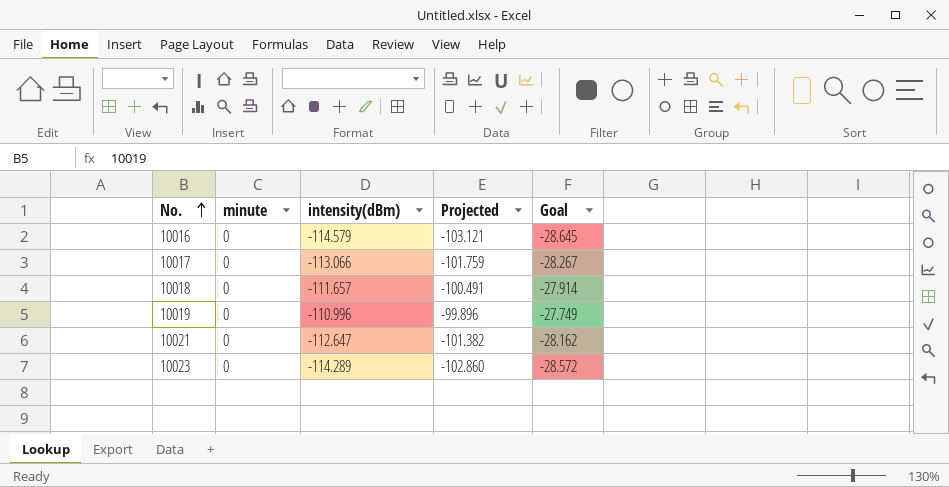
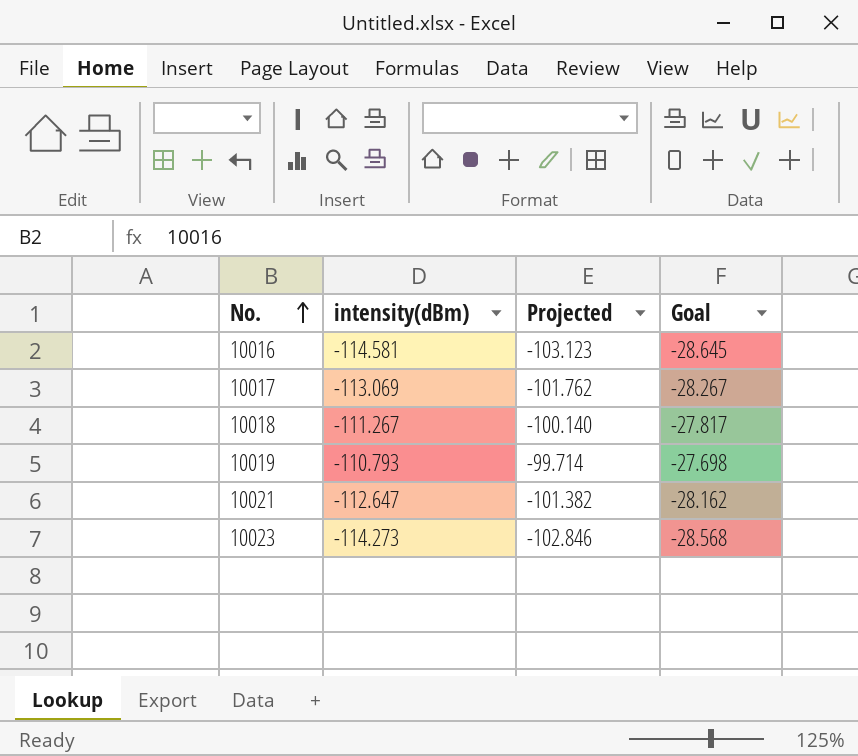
column minute | position: 2 -> none
10016 | intensity(dBm): -114.579 -> -114.581
10016 | Projected: -103.121 -> -103.123
10017 | intensity(dBm): -113.066 -> -113.069
10017 | Projected: -101.759 -> -101.762
10018 | intensity(dBm): -111.657 -> -111.267
10018 | Projected: -100.491 -> -100.140
10018 | Goal: -27.914 -> -27.817
10019 | intensity(dBm): -110.996 -> -110.793
10019 | Projected: -99.896 -> -99.714
10019 | Goal: -27.749 -> -27.698
10023 | intensity(dBm): -114.289 -> -114.273
10023 | Projected: -102.860 -> -102.846
10023 | Goal: -28.572 -> -28.568

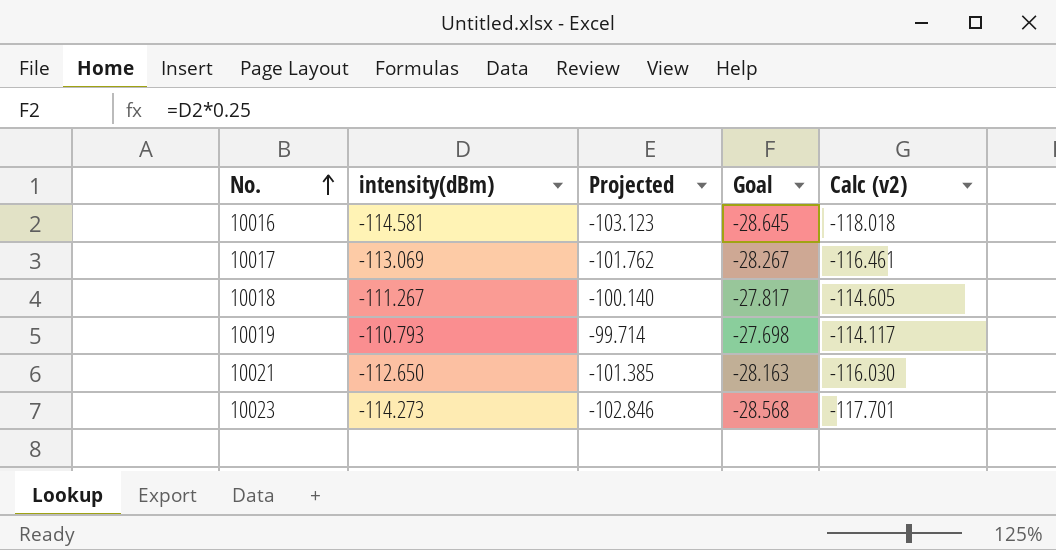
column Calc (v2) | formula: none -> [intensity(dBm)] * 1.03
10021 | intensity(dBm): -112.647 -> -112.650
10021 | Projected: -101.382 -> -101.385
10021 | Goal: -28.162 -> -28.163

